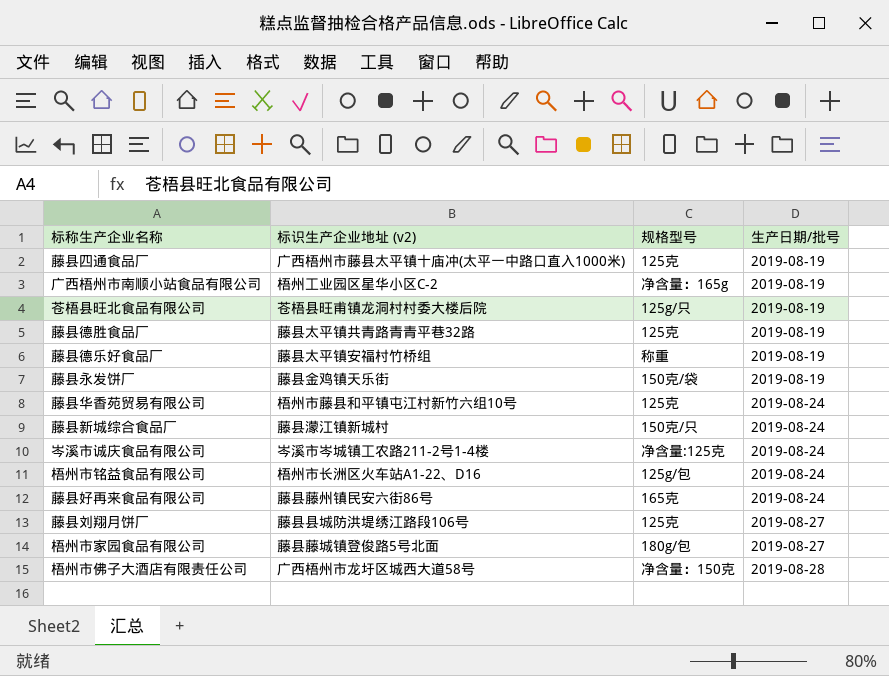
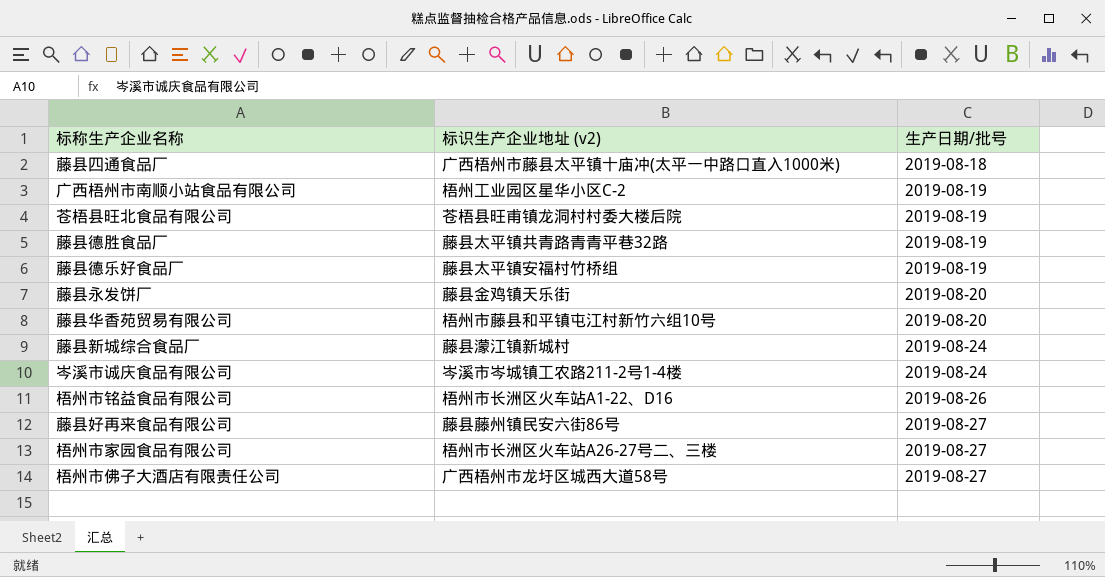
column 规格型号 | position: 3 -> none
row 藤县刘翔月饼厂: 藤县县城防洪堤绣江路段106号 | 125克 | 2019-08-27 -> none
藤县四通食品厂 | 生产日期/批号: 2019-08-19 -> 2019-08-18
藤县永发饼厂 | 生产日期/批号: 2019-08-19 -> 2019-08-20
藤县华香苑贸易有限公司 | 生产日期/批号: 2019-08-24 -> 2019-08-20
梧州市铭益食品有限公司 | 生产日期/批号: 2019-08-24 -> 2019-08-26
藤县好再来食品有限公司 | 生产日期/批号: 2019-08-24 -> 2019-08-27
梧州市家园食品有限公司 | 标识生产企业地址 (v2): 藤县藤城镇登俊路5号北面 -> 梧州市长洲区火车站A26-27号二、三楼
梧州市佛子大酒店有限责任公司 | 生产日期/批号: 2019-08-28 -> 2019-08-27

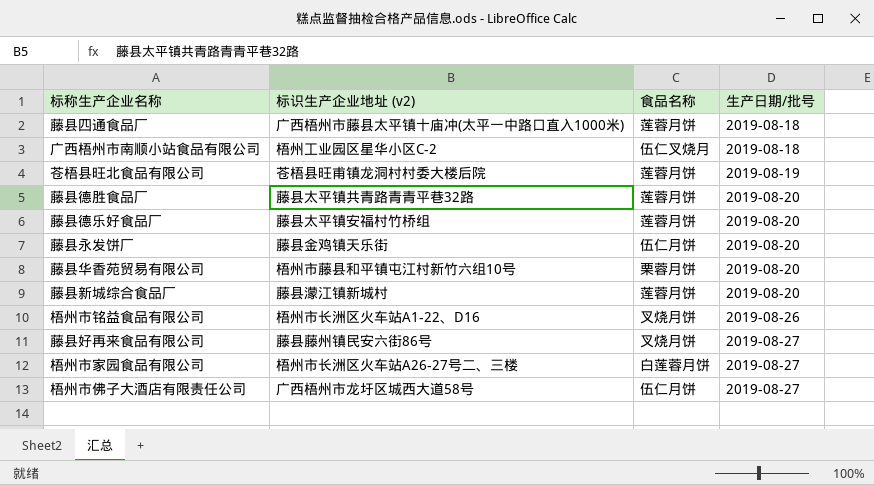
column 食品名称 | position: none -> 3
row 岑溪市诚庆食品有限公司: 岑溪市岑城镇工农路211-2号1-4楼 | 2019-08-24 -> none
广西梧州市南顺小站食品有限公司 | 生产日期/批号: 2019-08-19 -> 2019-08-18
藤县德胜食品厂 | 生产日期/批号: 2019-08-19 -> 2019-08-20
藤县德乐好食品厂 | 生产日期/批号: 2019-08-19 -> 2019-08-20
藤县新城综合食品厂 | 生产日期/批号: 2019-08-24 -> 2019-08-20

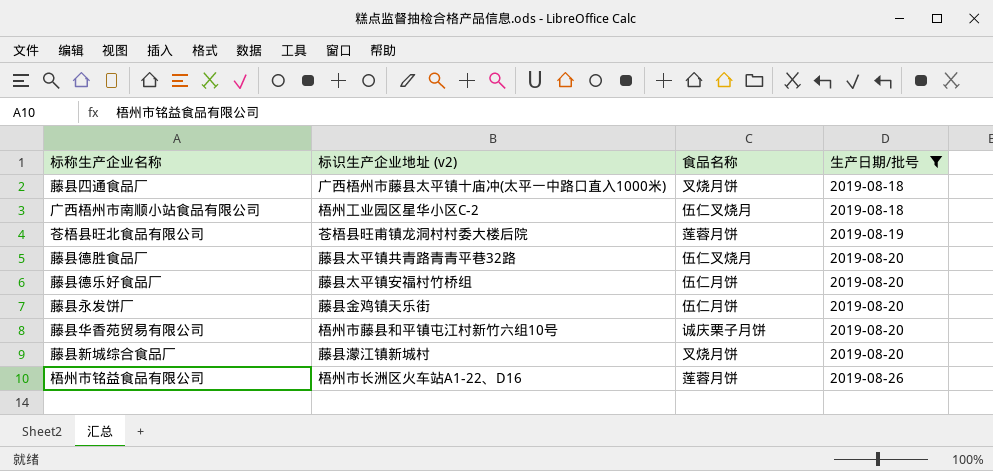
filter: none -> 生产日期/批号 != 2019-08-27
藤县四通食品厂 | 食品名称: 莲蓉月饼 -> 叉烧月饼
藤县德胜食品厂 | 食品名称: 莲蓉月饼 -> 伍仁叉烧月
藤县德乐好食品厂 | 食品名称: 莲蓉月饼 -> 伍仁月饼
藤县华香苑贸易有限公司 | 食品名称: 栗蓉月饼 -> 诚庆栗子月饼
藤县新城综合食品厂 | 食品名称: 莲蓉月饼 -> 叉烧月饼
梧州市铭益食品有限公司 | 食品名称: 叉烧月饼 -> 莲蓉月饼

